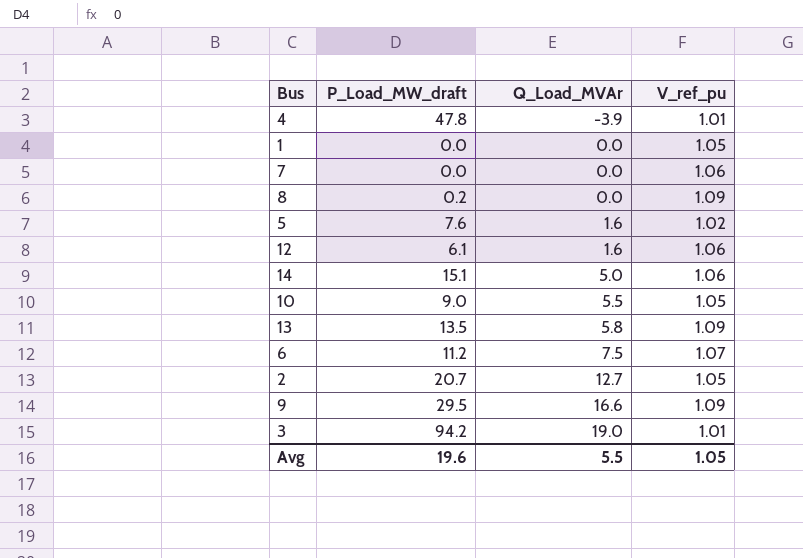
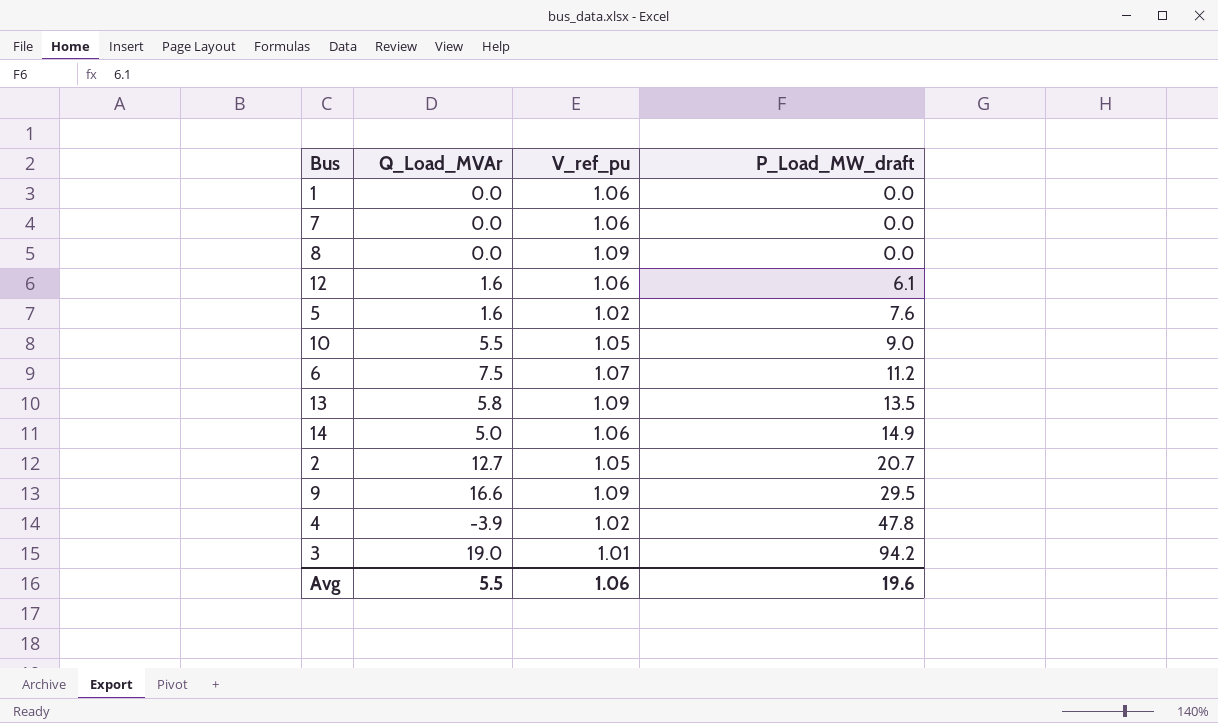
row order: Q_Load_MVAr ascending -> P_Load_MW_draft ascending
column P_Load_MW_draft | position: 2 -> 4
1 | V_ref_pu: 1.05 -> 1.06
8 | P_Load_MW_draft: 0.2 -> 0.0
14 | P_Load_MW_draft: 15.1 -> 14.9
4 | V_ref_pu: 1.01 -> 1.02
Avg | V_ref_pu: 1.05 -> 1.06

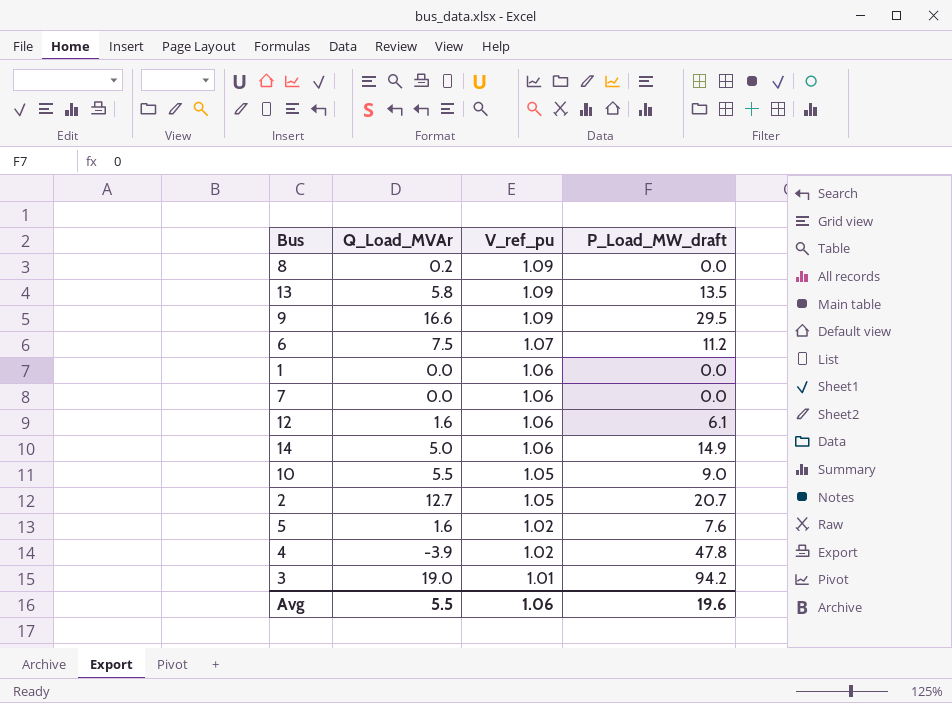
row order: P_Load_MW_draft ascending -> V_ref_pu descending
8 | Q_Load_MVAr: 0.0 -> 0.2

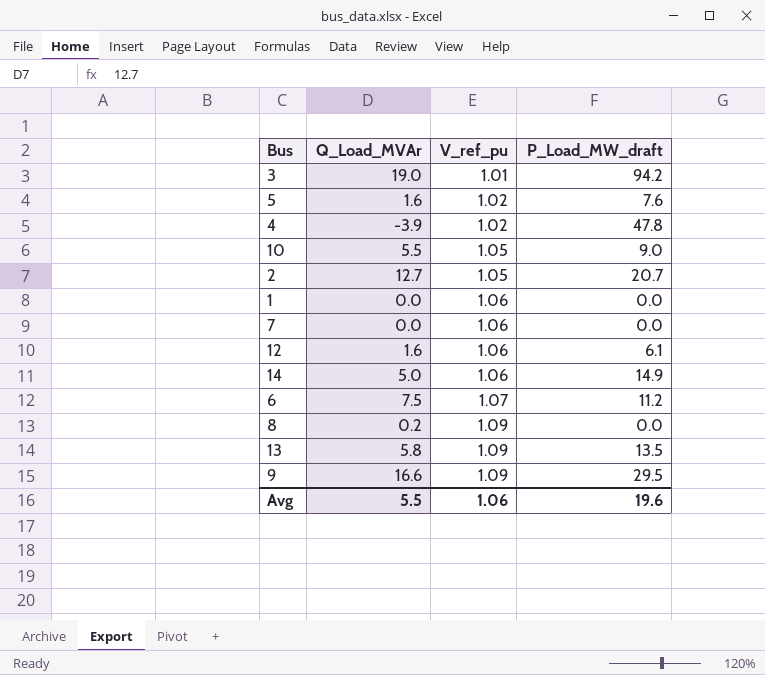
row order: V_ref_pu descending -> V_ref_pu ascending

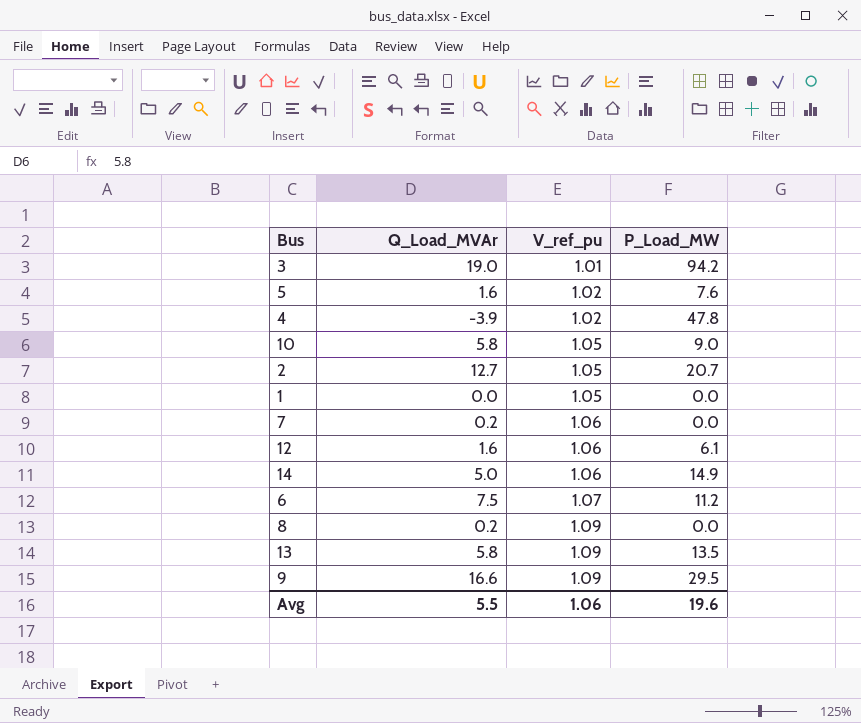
column name: P_Load_MW_draft -> P_Load_MW
10 | Q_Load_MVAr: 5.5 -> 5.8
1 | V_ref_pu: 1.06 -> 1.05
7 | Q_Load_MVAr: 0.0 -> 0.2

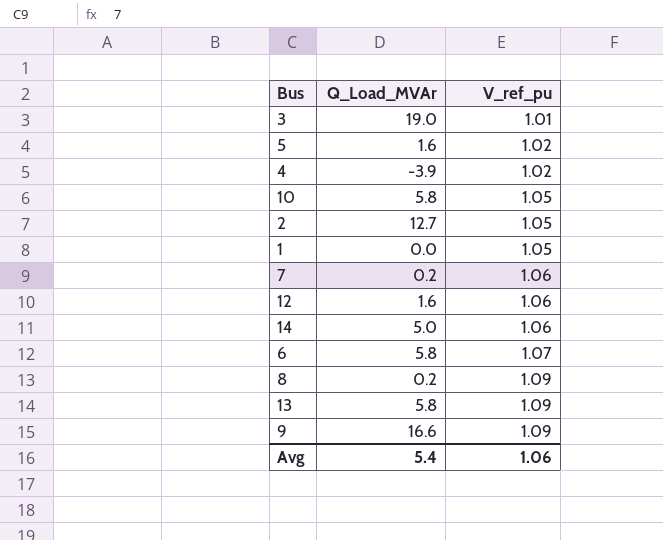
column P_Load_MW | position: 4 -> none
6 | Q_Load_MVAr: 7.5 -> 5.8
Avg | Q_Load_MVAr: 5.5 -> 5.4

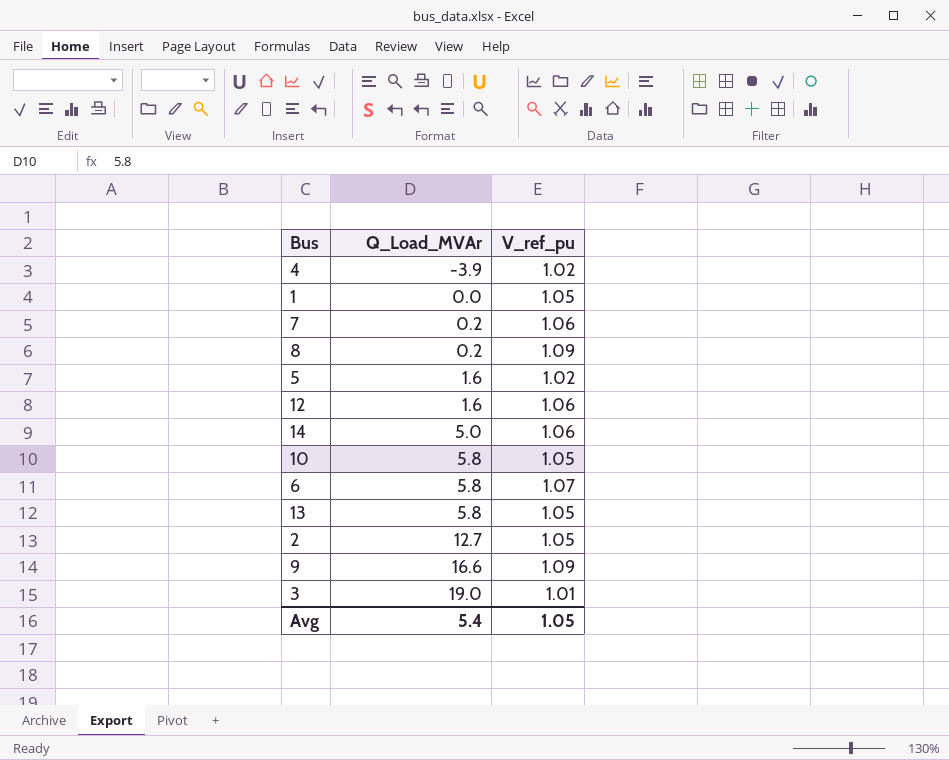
row order: V_ref_pu ascending -> Q_Load_MVAr ascending
13 | V_ref_pu: 1.09 -> 1.05
Avg | V_ref_pu: 1.06 -> 1.05

